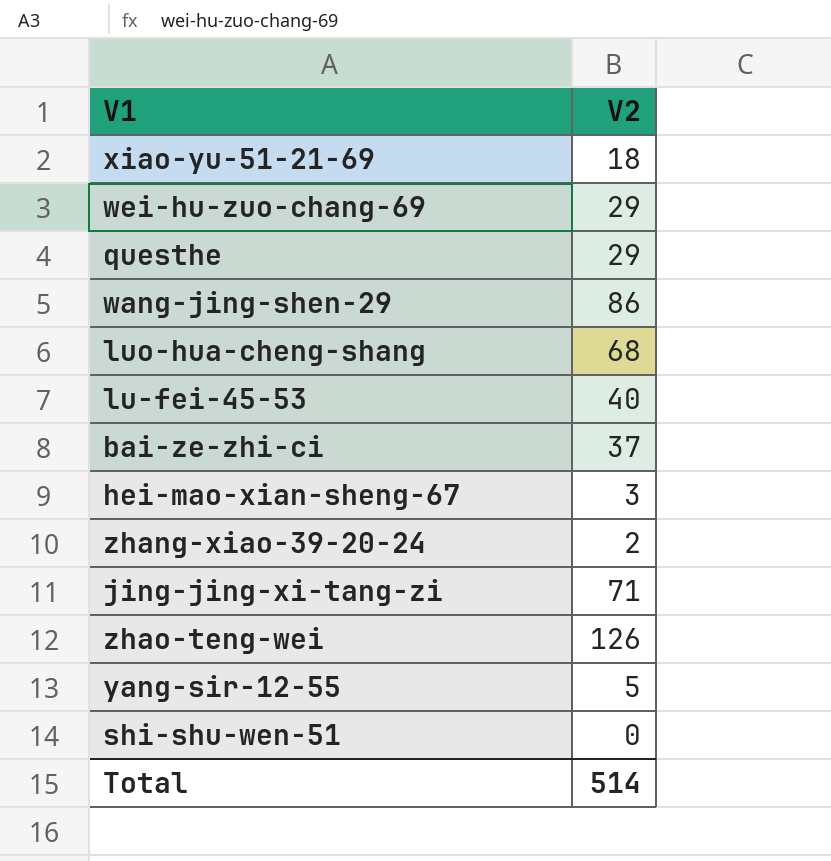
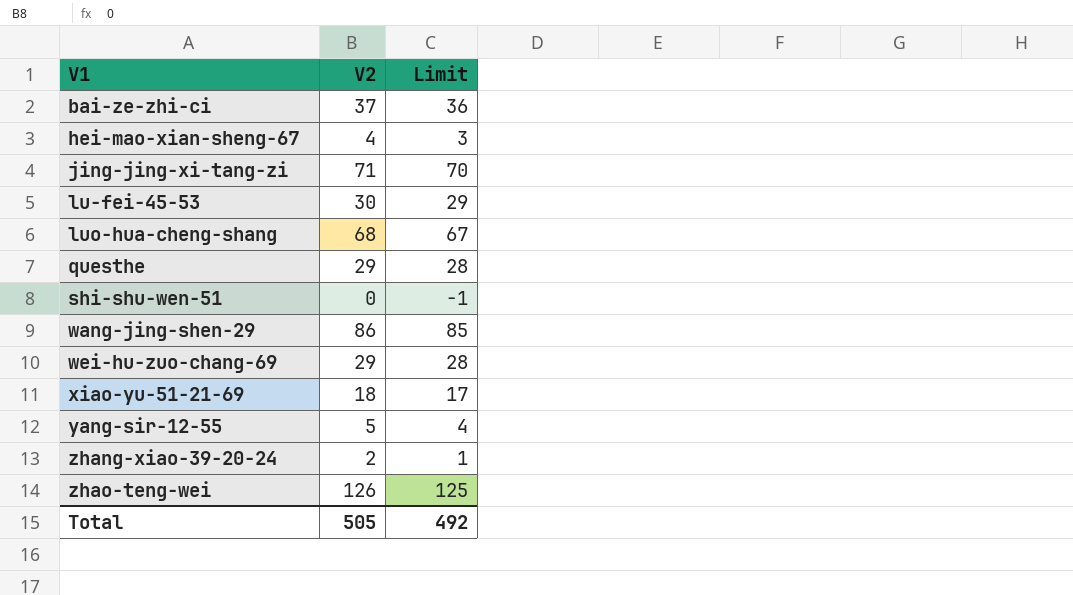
row order: none -> V1 ascending
column Limit | formula: none -> [V2] - 1
hei-mao-xian-sheng-67 | V2: 3 -> 4
lu-fei-45-53 | V2: 40 -> 30
Total | V2: 514 -> 505

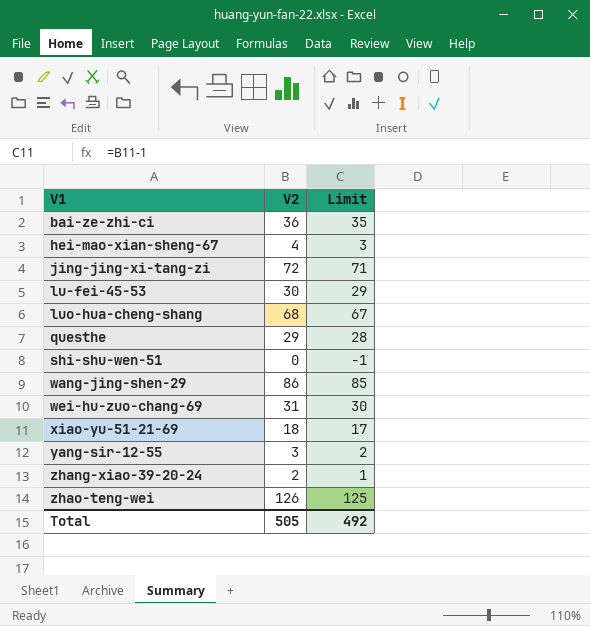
bai-ze-zhi-ci | V2: 37 -> 36
bai-ze-zhi-ci | Limit: 36 -> 35
jing-jing-xi-tang-zi | V2: 71 -> 72
jing-jing-xi-tang-zi | Limit: 70 -> 71
wei-hu-zuo-chang-69 | V2: 29 -> 31
wei-hu-zuo-chang-69 | Limit: 28 -> 30
yang-sir-12-55 | V2: 5 -> 3
yang-sir-12-55 | Limit: 4 -> 2

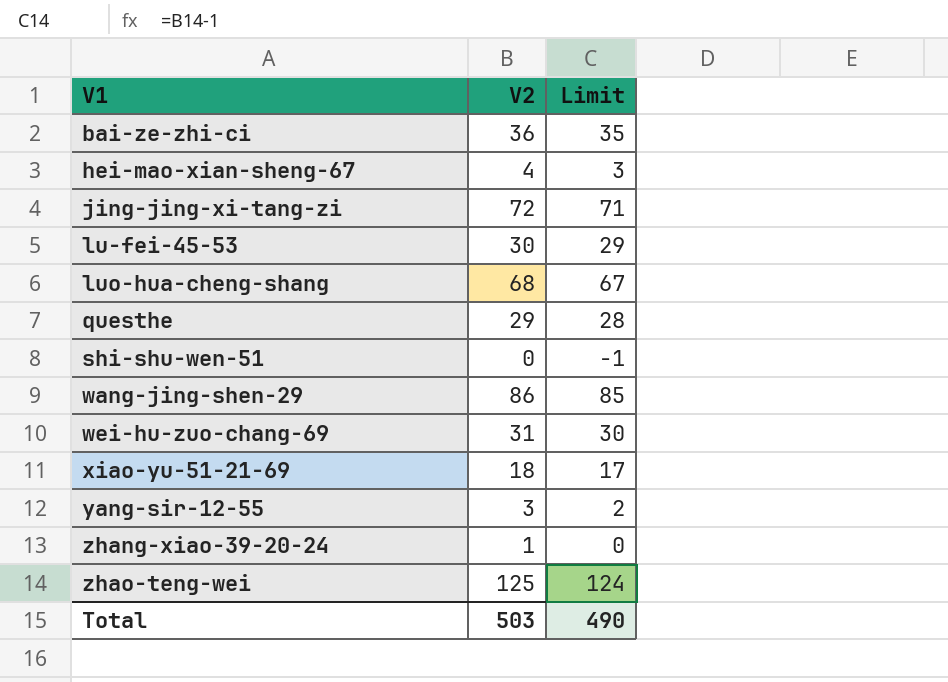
zhang-xiao-39-20-24 | V2: 2 -> 1
zhang-xiao-39-20-24 | Limit: 1 -> 0
zhao-teng-wei | V2: 126 -> 125
zhao-teng-wei | Limit: 125 -> 124
Total | V2: 505 -> 503
Total | Limit: 492 -> 490

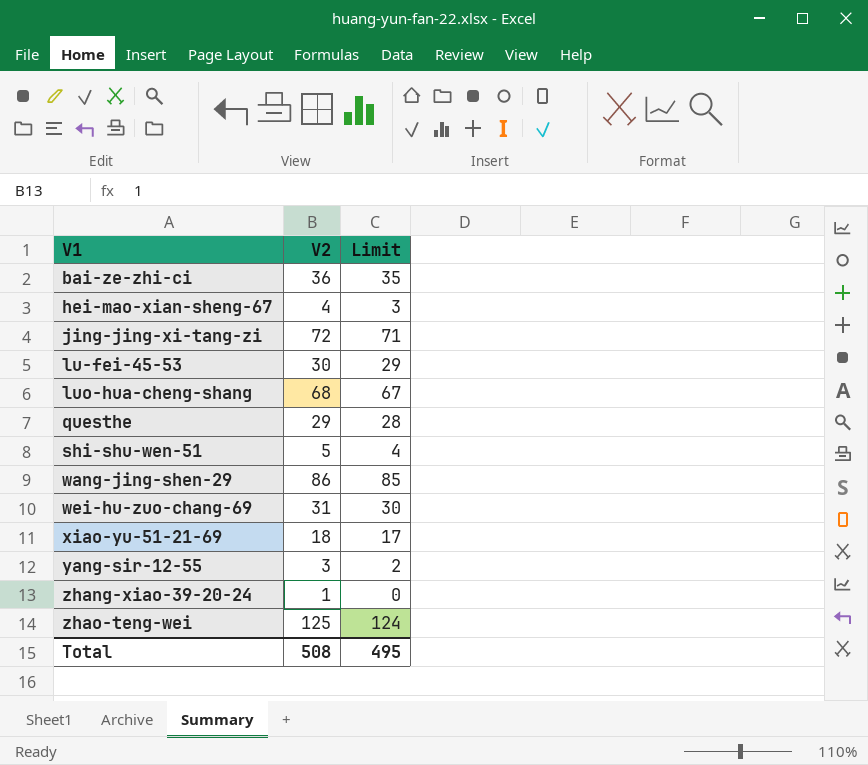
shi-shu-wen-51 | V2: 0 -> 5
shi-shu-wen-51 | Limit: -1 -> 4
Total | V2: 503 -> 508
Total | Limit: 490 -> 495

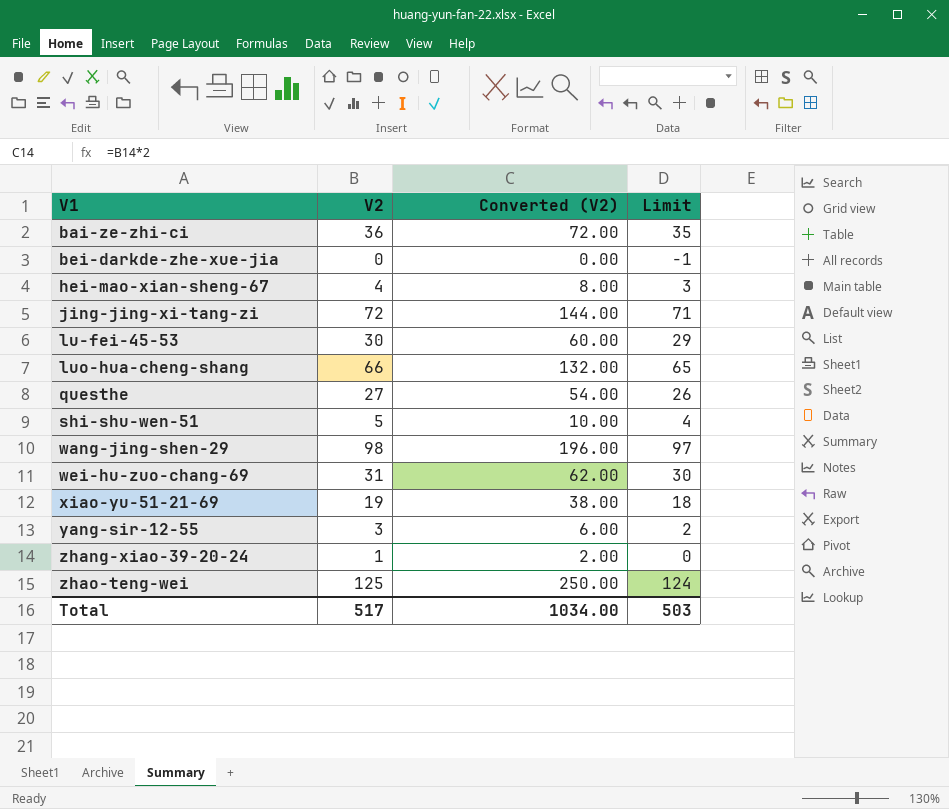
column Converted (V2) | formula: none -> [V2] * 2
row bei-darkde-zhe-xue-jia: none -> 0 | 0.00 | -1
luo-hua-cheng-shang | V2: 68 -> 66
luo-hua-cheng-shang | Limit: 67 -> 65
questhe | V2: 29 -> 27
questhe | Limit: 28 -> 26
wang-jing-shen-29 | V2: 86 -> 98
wang-jing-shen-29 | Limit: 85 -> 97
xiao-yu-51-21-69 | V2: 18 -> 19
xiao-yu-51-21-69 | Limit: 17 -> 18
Total | V2: 508 -> 517
Total | Limit: 495 -> 503

